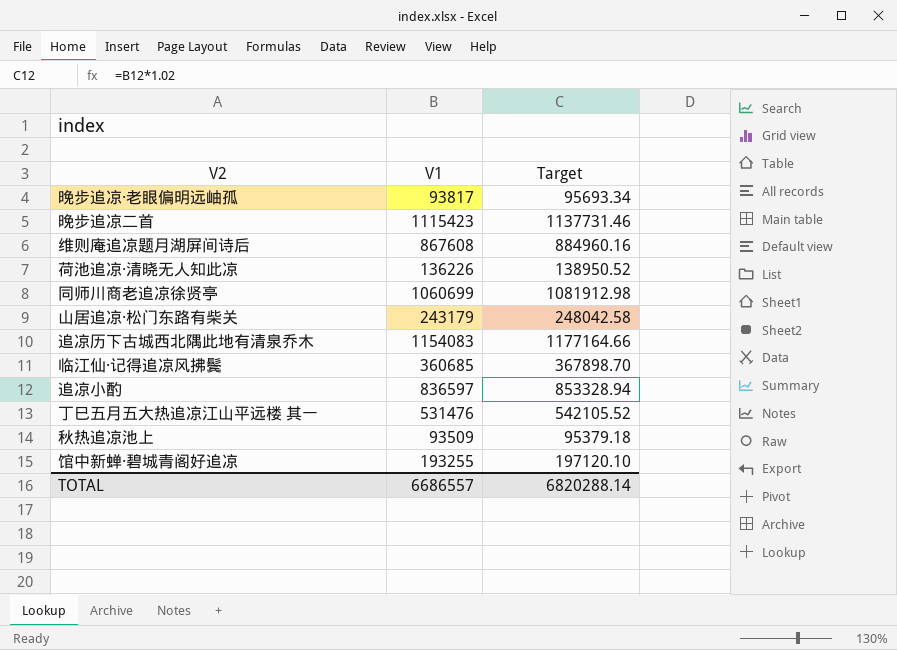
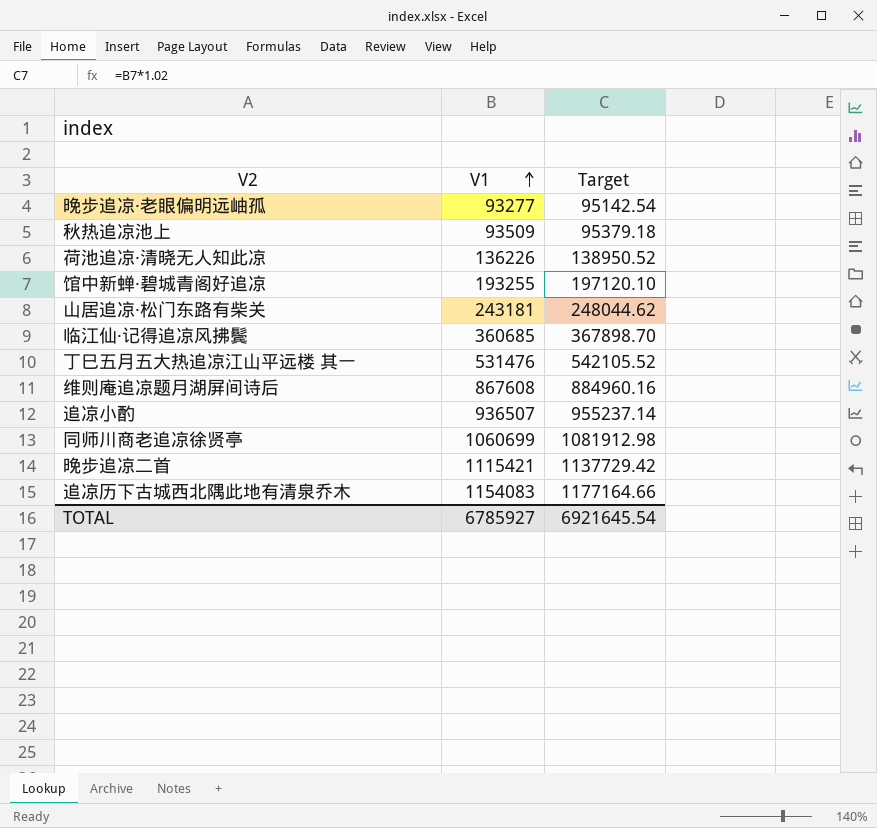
row order: none -> V1 ascending
晚步追凉·老眼偏明远岫孤 | V1: 93817 -> 93277
晚步追凉·老眼偏明远岫孤 | Target: 95693.34 -> 95142.54
山居追凉·松门东路有柴关 | V1: 243179 -> 243181
山居追凉·松门东路有柴关 | Target: 248042.58 -> 248044.62
追凉小酌 | V1: 836597 -> 936507
追凉小酌 | Target: 853328.94 -> 955237.14
晚步追凉二首 | V1: 1115423 -> 1115421
晚步追凉二首 | Target: 1137731.46 -> 1137729.42
TOTAL | V1: 6686557 -> 6785927
TOTAL | Target: 6820288.14 -> 6921645.54

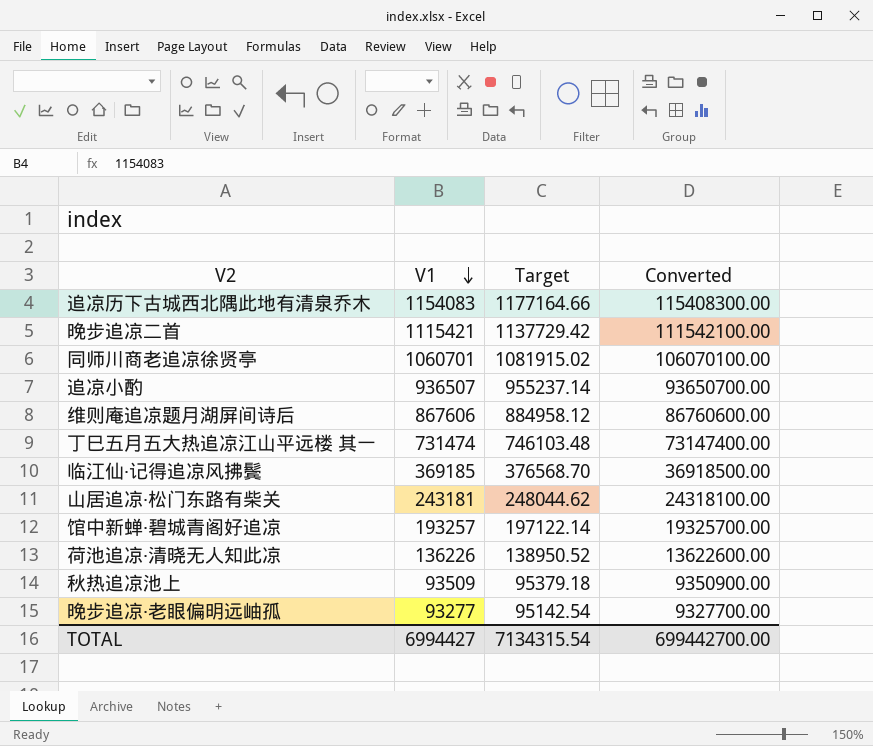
row order: V1 ascending -> V1 descending
column Converted | formula: none -> [V1] * 100
同师川商老追凉徐贤亭 | V1: 1060699 -> 1060701
同师川商老追凉徐贤亭 | Target: 1081912.98 -> 1081915.02
维则庵追凉题月湖屏间诗后 | V1: 867608 -> 867606
维则庵追凉题月湖屏间诗后 | Target: 884960.16 -> 884958.12
丁巳五月五大热追凉江山平远楼 其一 | V1: 531476 -> 731474
丁巳五月五大热追凉江山平远楼 其一 | Target: 542105.52 -> 746103.48
临江仙·记得追凉风拂鬓 | V1: 360685 -> 369185
临江仙·记得追凉风拂鬓 | Target: 367898.70 -> 376568.70
馆中新蝉·碧城青阁好追凉 | V1: 193255 -> 193257
馆中新蝉·碧城青阁好追凉 | Target: 197120.10 -> 197122.14
TOTAL | V1: 6785927 -> 6994427
TOTAL | Target: 6921645.54 -> 7134315.54

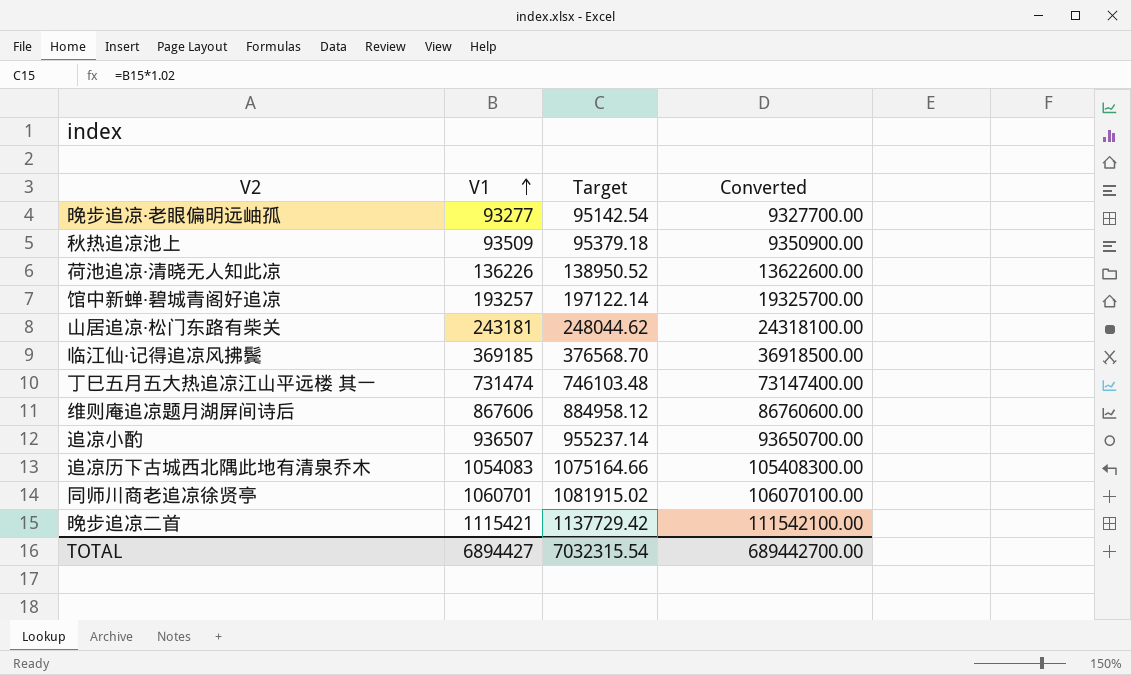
row order: V1 descending -> V1 ascending
追凉历下古城西北隅此地有清泉乔木 | V1: 1154083 -> 1054083
追凉历下古城西北隅此地有清泉乔木 | Target: 1177164.66 -> 1075164.66
追凉历下古城西北隅此地有清泉乔木 | Converted: 115408300.00 -> 105408300.00
TOTAL | V1: 6994427 -> 6894427
TOTAL | Target: 7134315.54 -> 7032315.54
TOTAL | Converted: 699442700.00 -> 689442700.00

